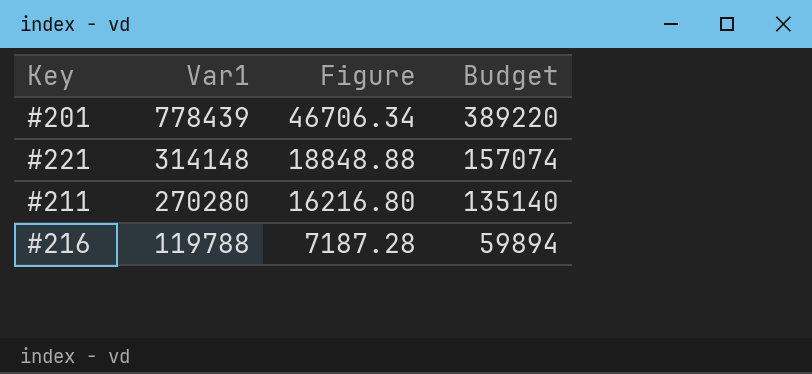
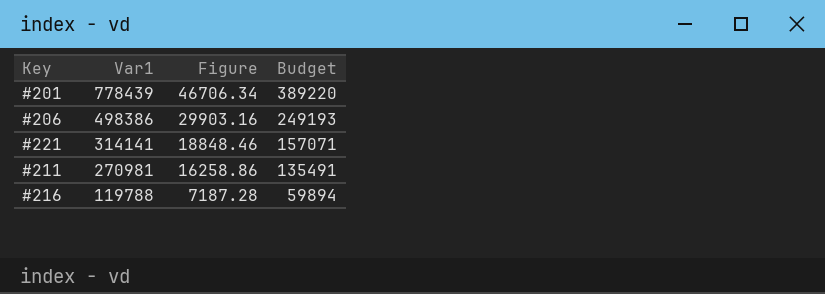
row #206: none -> 498386 | 29903.16 | 249193
#221 | Var1: 314148 -> 314141
#221 | Figure: 18848.88 -> 18848.46
#221 | Budget: 157074 -> 157071
#211 | Var1: 270280 -> 270981
#211 | Figure: 16216.80 -> 16258.86
#211 | Budget: 135140 -> 135491

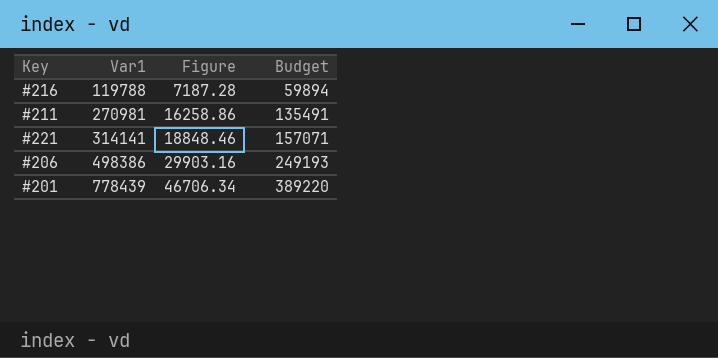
row order: Var1 descending -> Var1 ascending

